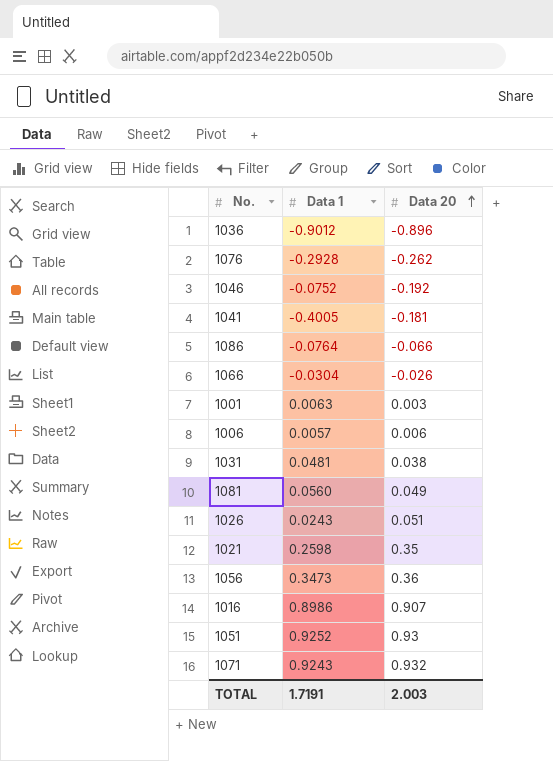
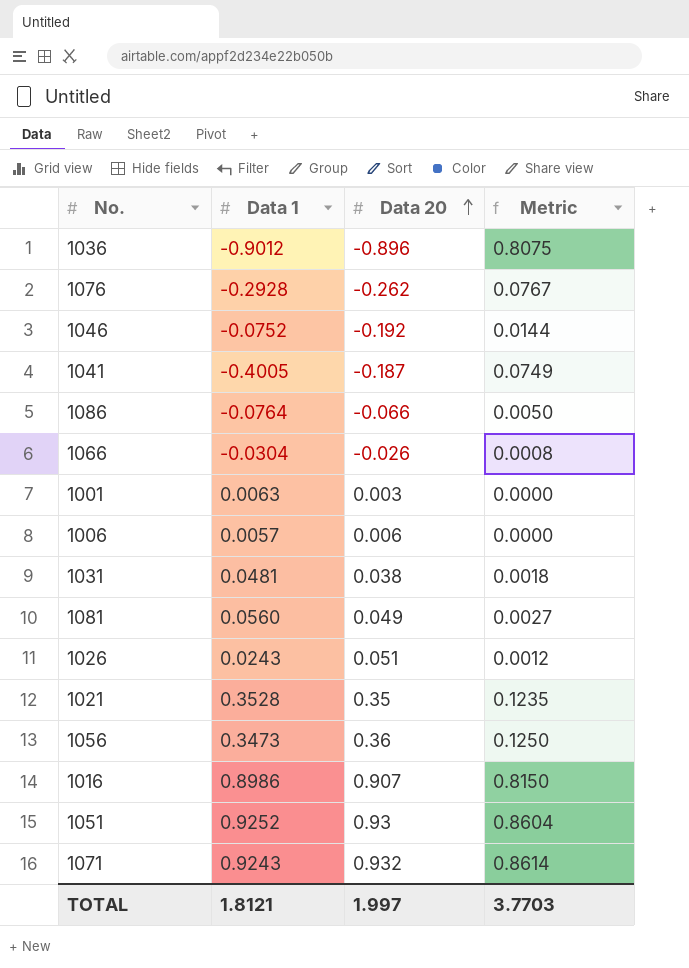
column Metric | formula: none -> [Data 1] * [Data 20]
1041 | Data 20: -0.181 -> -0.187
1021 | Data 1: 0.2598 -> 0.3528
TOTAL | Data 1: 1.7191 -> 1.8121
TOTAL | Data 20: 2.003 -> 1.997

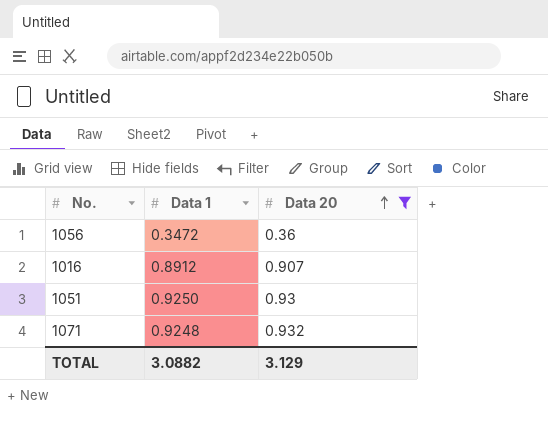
filter: none -> Data 20 >= 0.36
column Metric | formula: [Data 1] * [Data 20] -> none
1056 | Data 1: 0.3473 -> 0.3472
1016 | Data 1: 0.8986 -> 0.8912
1051 | Data 1: 0.9252 -> 0.9250
1071 | Data 1: 0.9243 -> 0.9248
TOTAL | Data 1: 1.8121 -> 3.0882
TOTAL | Data 20: 1.997 -> 3.129

